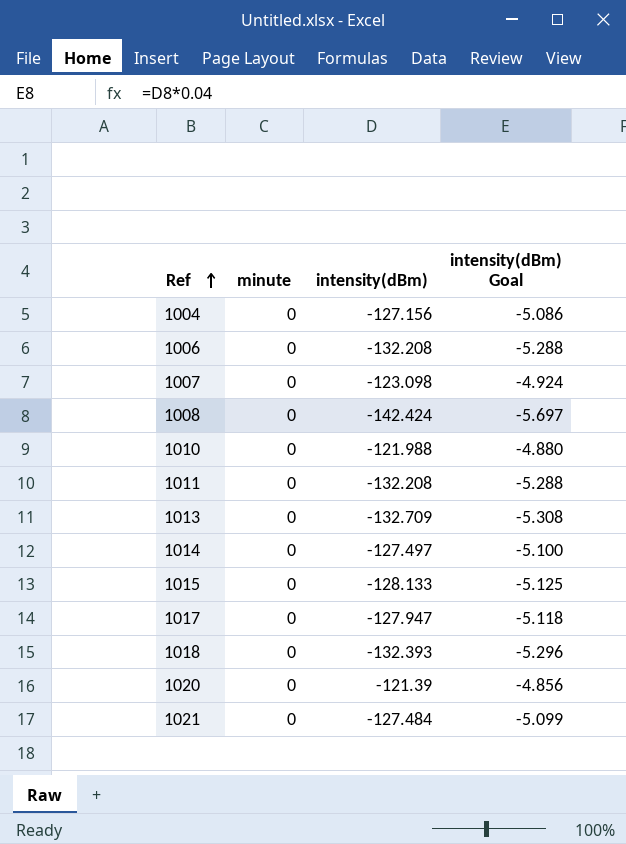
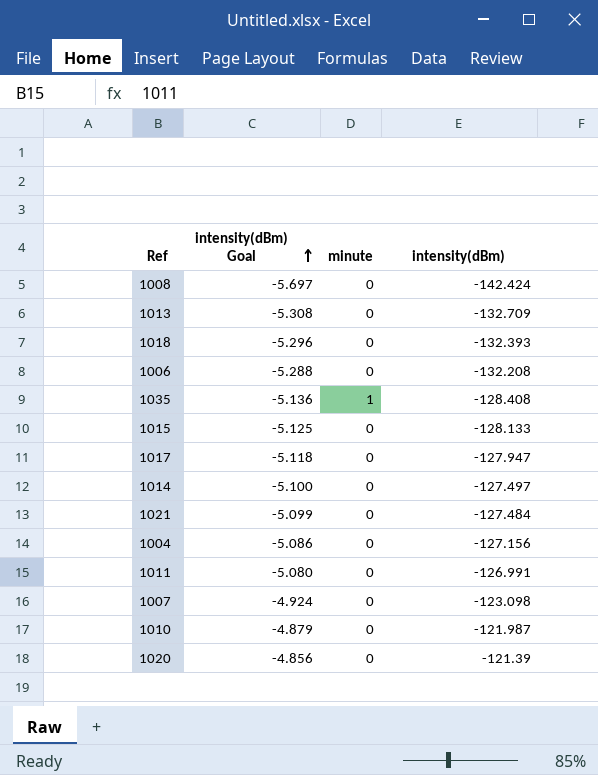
row order: Ref ascending -> intensity(dBm) Goal ascending
column intensity(dBm) Goal | position: 4 -> 2
row 1035: none -> -5.136 | 1 | -128.408
1011 | intensity(dBm) Goal: -5.288 -> -5.080
1011 | intensity(dBm): -132.208 -> -126.991
1010 | intensity(dBm) Goal: -4.880 -> -4.879
1010 | intensity(dBm): -121.988 -> -121.987

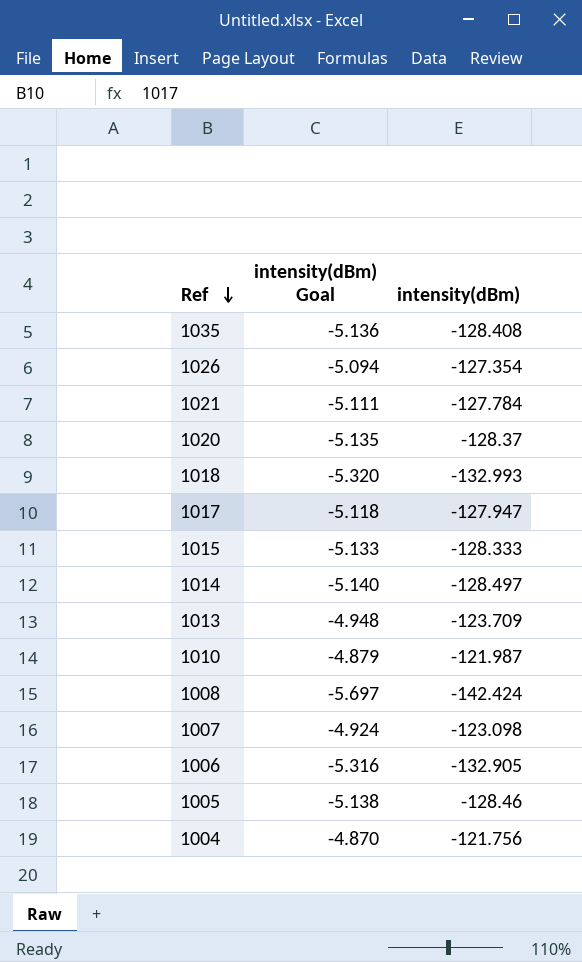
row order: intensity(dBm) Goal ascending -> Ref descending
column minute | position: 3 -> none
row 1011: -5.080 | 0 | -126.991 -> none
row 1026: none -> -5.094 | -127.354
1021 | intensity(dBm) Goal: -5.099 -> -5.111
1021 | intensity(dBm): -127.484 -> -127.784
1020 | intensity(dBm) Goal: -4.856 -> -5.135
1020 | intensity(dBm): -121.39 -> -128.37
1018 | intensity(dBm) Goal: -5.296 -> -5.320
1018 | intensity(dBm): -132.393 -> -132.993
1015 | intensity(dBm) Goal: -5.125 -> -5.133
1015 | intensity(dBm): -128.133 -> -128.333
1014 | intensity(dBm) Goal: -5.100 -> -5.140
1014 | intensity(dBm): -127.497 -> -128.497
1013 | intensity(dBm) Goal: -5.308 -> -4.948
1013 | intensity(dBm): -132.709 -> -123.709
1006 | intensity(dBm) Goal: -5.288 -> -5.316
1006 | intensity(dBm): -132.208 -> -132.905
row 1005: none -> -5.138 | -128.46
1004 | intensity(dBm) Goal: -5.086 -> -4.870
1004 | intensity(dBm): -127.156 -> -121.756

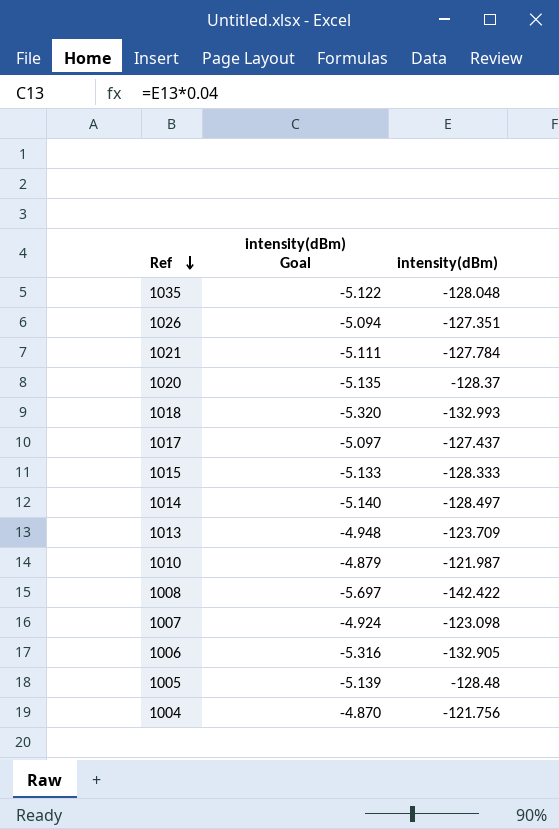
1035 | intensity(dBm) Goal: -5.136 -> -5.122
1035 | intensity(dBm): -128.408 -> -128.048
1026 | intensity(dBm): -127.354 -> -127.351
1017 | intensity(dBm) Goal: -5.118 -> -5.097
1017 | intensity(dBm): -127.947 -> -127.437
1008 | intensity(dBm): -142.424 -> -142.422
1005 | intensity(dBm) Goal: -5.138 -> -5.139
1005 | intensity(dBm): -128.46 -> -128.48

